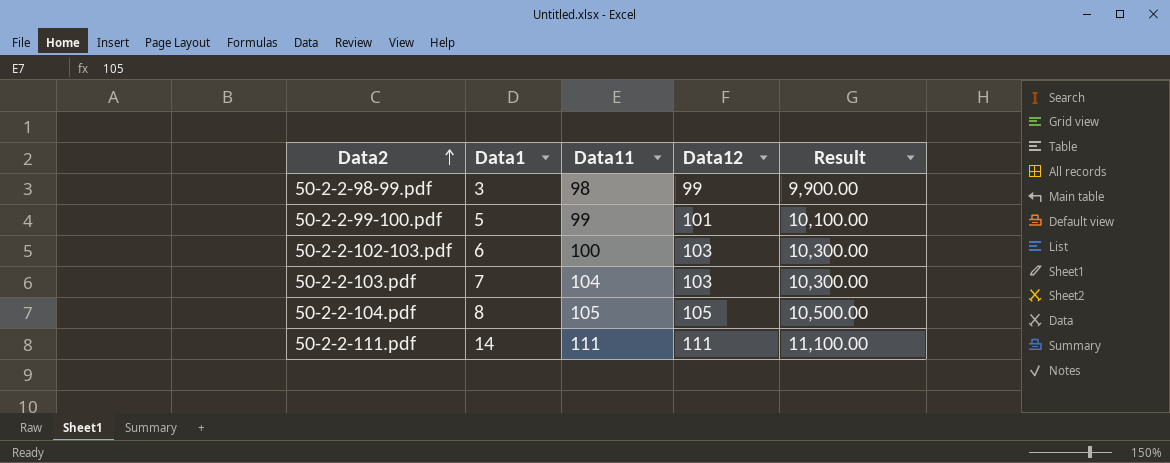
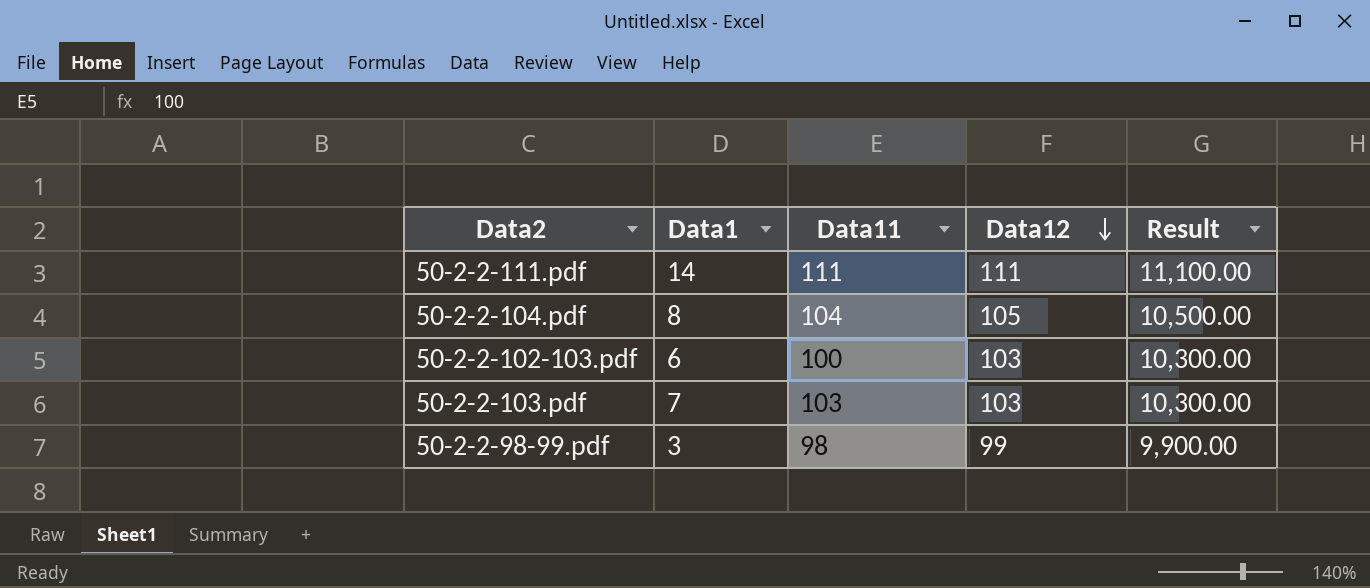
row order: Data2 ascending -> Data12 descending
row 50-2-2-99-100.pdf: 5 | 99 | 101 | 10,100.00 -> none
50-2-2-104.pdf | Data11: 105 -> 104
50-2-2-103.pdf | Data11: 104 -> 103

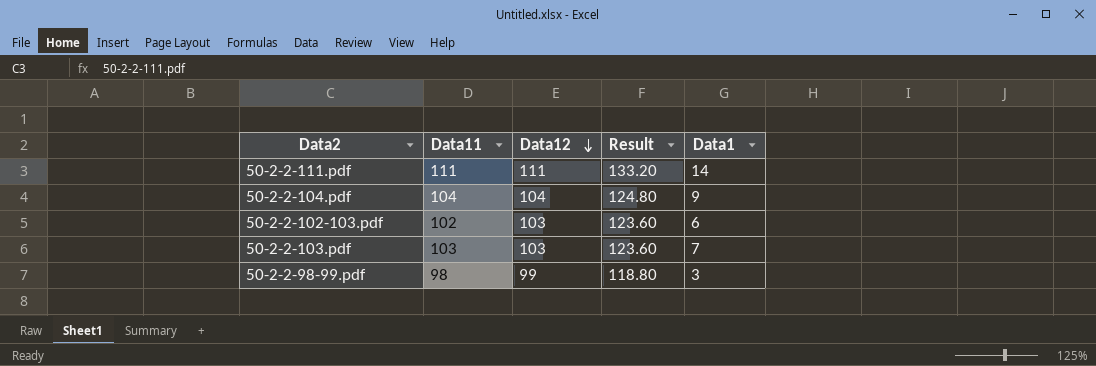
column Result | formula: [Data12] * 100 -> [Data12] * 1.2
column Data1 | position: 2 -> 5
50-2-2-104.pdf | Data12: 105 -> 104
50-2-2-104.pdf | Data1: 8 -> 9
50-2-2-102-103.pdf | Data11: 100 -> 102

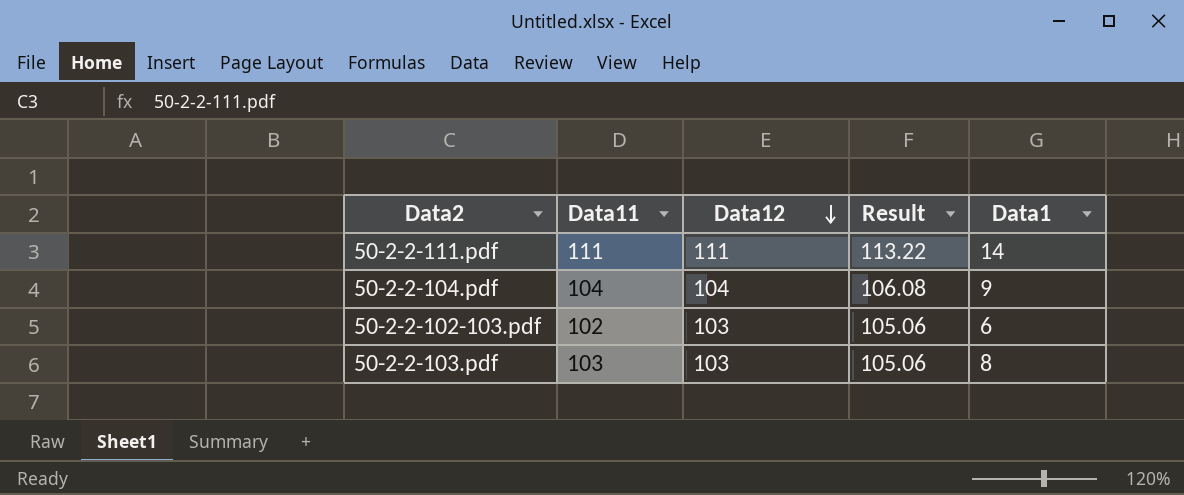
column Result | formula: [Data12] * 1.2 -> [Data12] * 1.02
row 50-2-2-98-99.pdf: 98 | 99 | 118.80 | 3 -> none
50-2-2-103.pdf | Data1: 7 -> 8

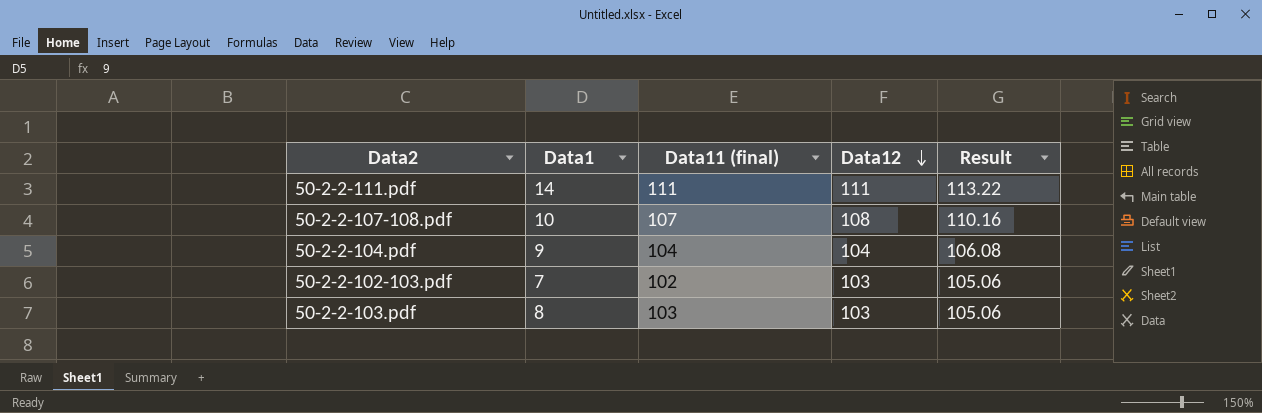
column Data1 | position: 5 -> 2
column name: Data11 -> Data11 (final)
row 50-2-2-107-108.pdf: none -> 10 | 107 | 108 | 110.16
50-2-2-102-103.pdf | Data1: 6 -> 7

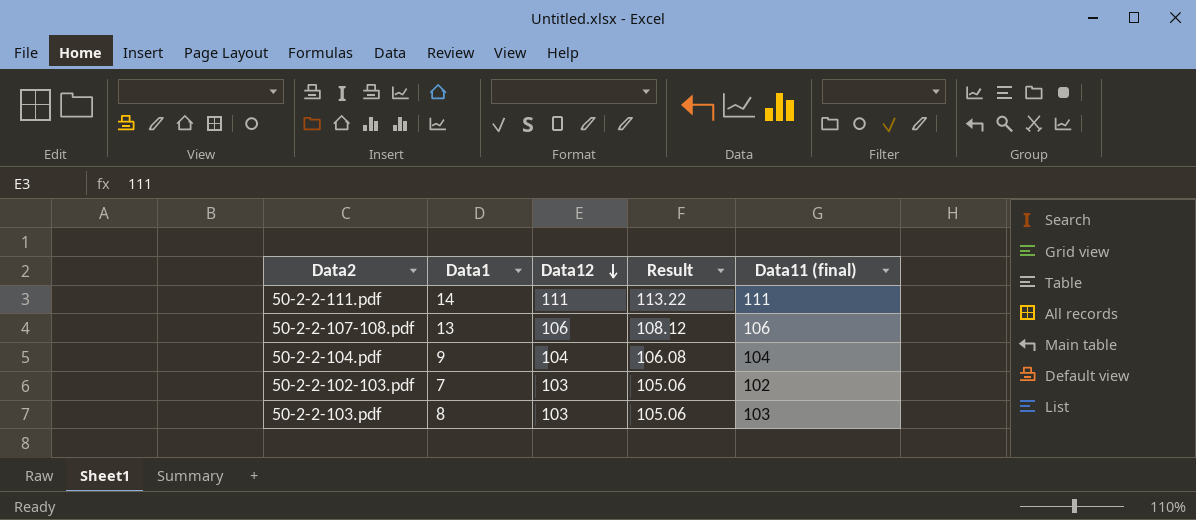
column Data11 (final) | position: 3 -> 5
50-2-2-107-108.pdf | Data1: 10 -> 13
50-2-2-107-108.pdf | Data12: 108 -> 106
50-2-2-107-108.pdf | Result: 110.16 -> 108.12
50-2-2-107-108.pdf | Data11 (final): 107 -> 106

